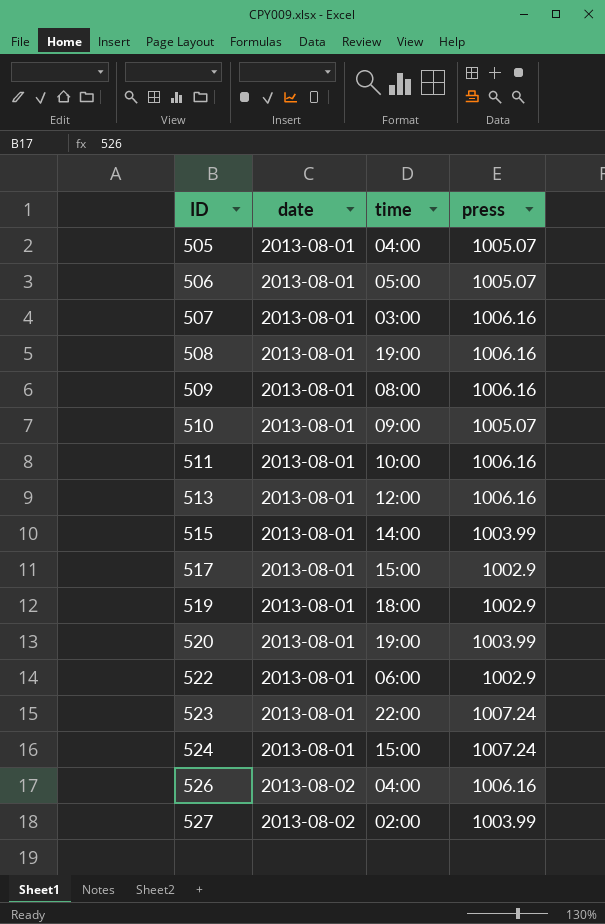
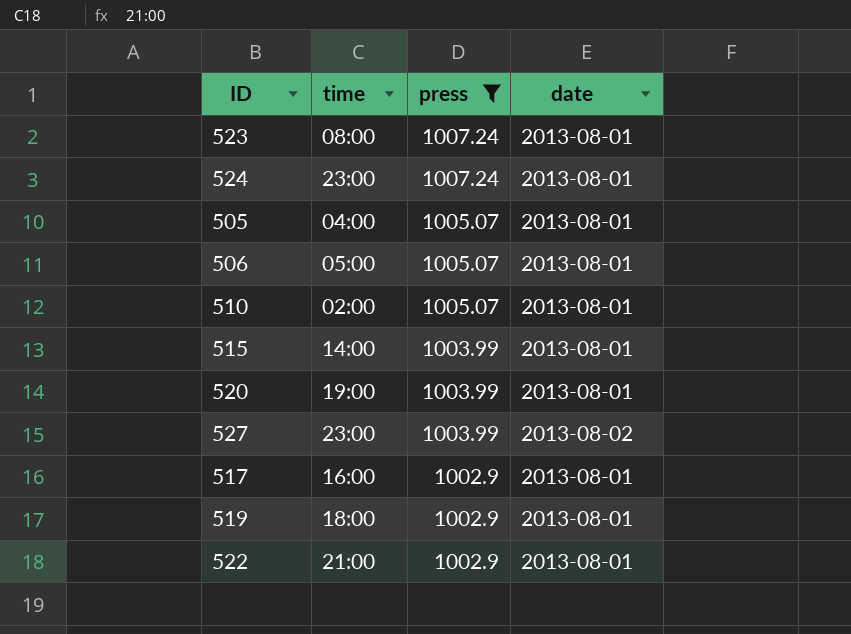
filter: none -> press != 1006.16
row order: ID ascending -> press descending
column date | position: 2 -> 4
523 | time: 22:00 -> 08:00
524 | time: 15:00 -> 23:00
510 | time: 09:00 -> 02:00
527 | time: 02:00 -> 23:00
517 | time: 15:00 -> 16:00
522 | time: 06:00 -> 21:00

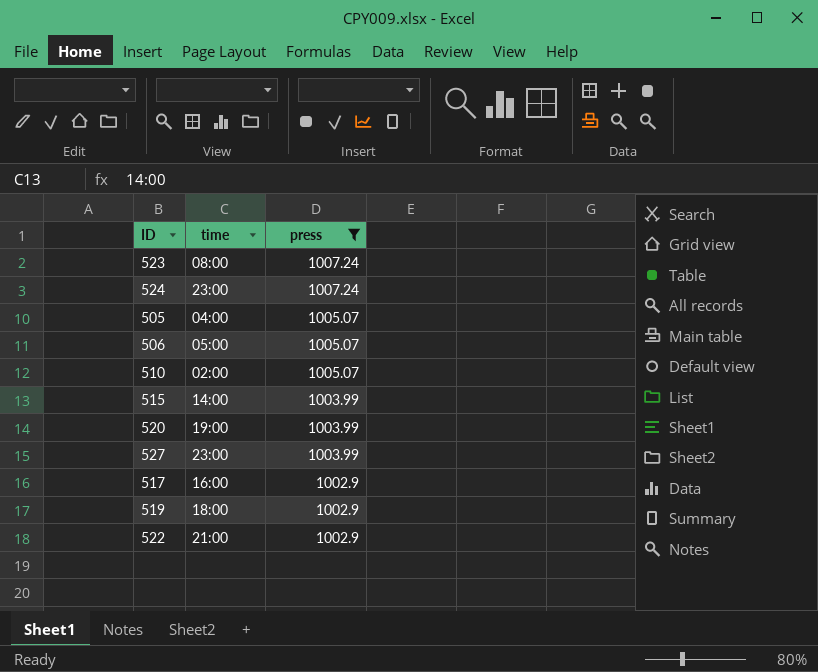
column date | position: 4 -> none

